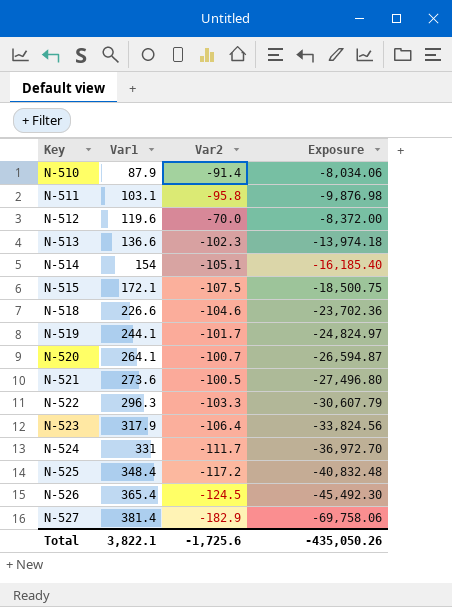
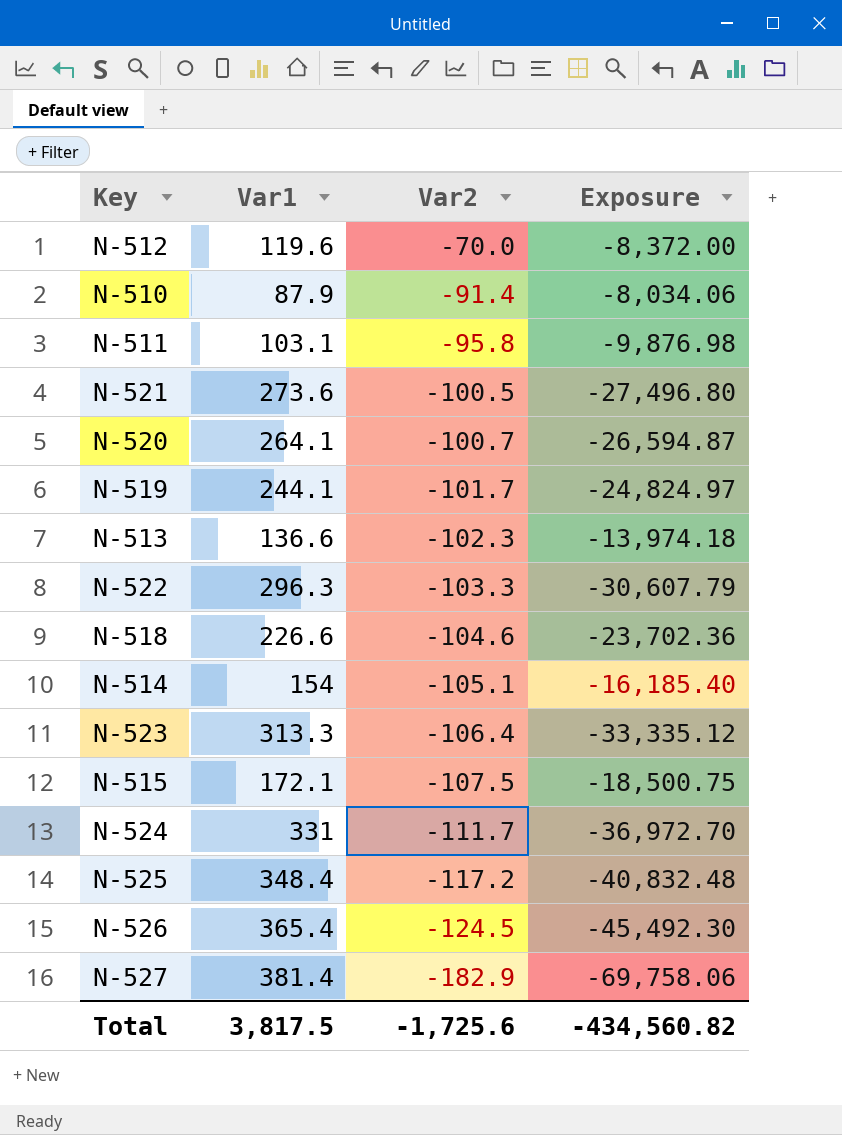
row order: Key ascending -> Var2 descending
N-523 | Var1: 317.9 -> 313.3
N-523 | Exposure: -33,824.56 -> -33,335.12
Total | Var1: 3,822.1 -> 3,817.5
Total | Exposure: -435,050.26 -> -434,560.82

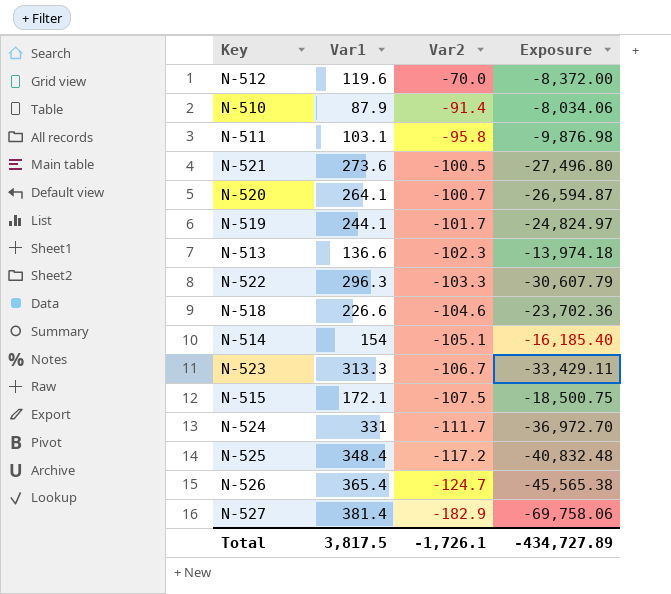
N-523 | Var2: -106.4 -> -106.7
N-523 | Exposure: -33,335.12 -> -33,429.11
N-526 | Var2: -124.5 -> -124.7
N-526 | Exposure: -45,492.30 -> -45,565.38
Total | Var2: -1,725.6 -> -1,726.1
Total | Exposure: -434,560.82 -> -434,727.89

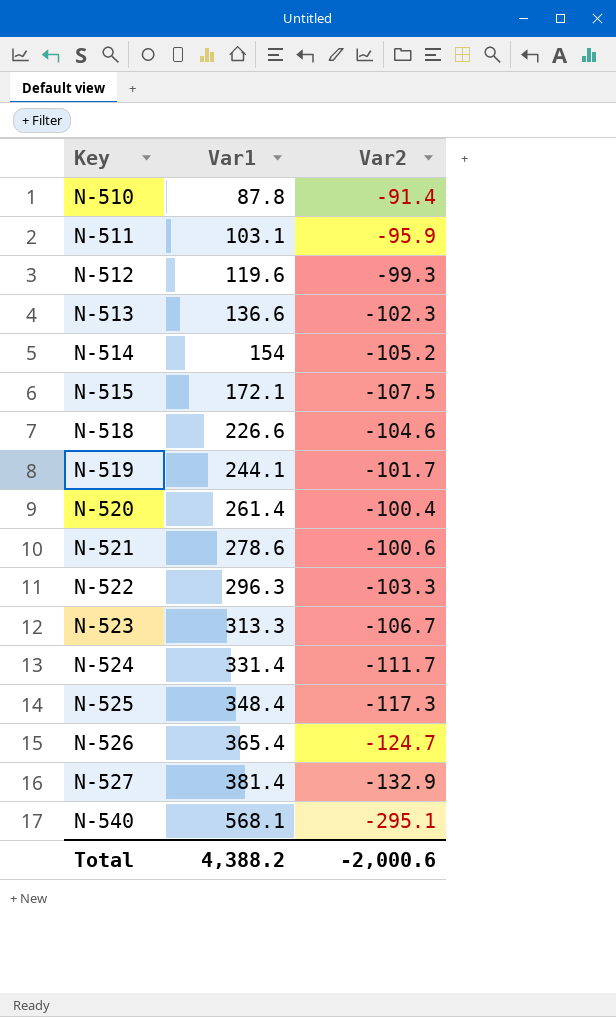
row order: Var2 descending -> Key ascending
column Exposure | formula: [Var1] * [Var2] -> none
N-510 | Var1: 87.9 -> 87.8
N-511 | Var2: -95.8 -> -95.9
N-512 | Var2: -70.0 -> -99.3
N-514 | Var2: -105.1 -> -105.2
N-520 | Var1: 264.1 -> 261.4
N-520 | Var2: -100.7 -> -100.4
N-521 | Var1: 273.6 -> 278.6
N-521 | Var2: -100.5 -> -100.6
N-524 | Var1: 331 -> 331.4
N-525 | Var2: -117.2 -> -117.3
N-527 | Var2: -182.9 -> -132.9
row N-540: none -> 568.1 | -295.1
Total | Var1: 3,817.5 -> 4,388.2
Total | Var2: -1,726.1 -> -2,000.6

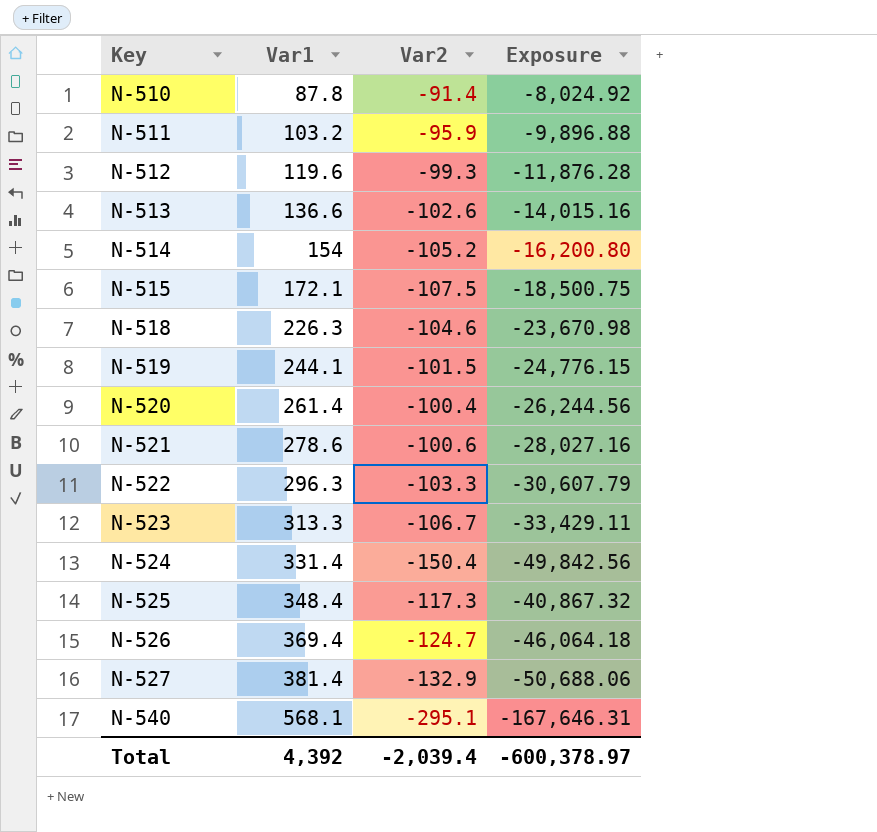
column Exposure | formula: none -> [Var1] * [Var2]
N-511 | Var1: 103.1 -> 103.2
N-513 | Var2: -102.3 -> -102.6
N-518 | Var1: 226.6 -> 226.3
N-519 | Var2: -101.7 -> -101.5
N-524 | Var2: -111.7 -> -150.4
N-526 | Var1: 365.4 -> 369.4
Total | Var1: 4,388.2 -> 4,392
Total | Var2: -2,000.6 -> -2,039.4

